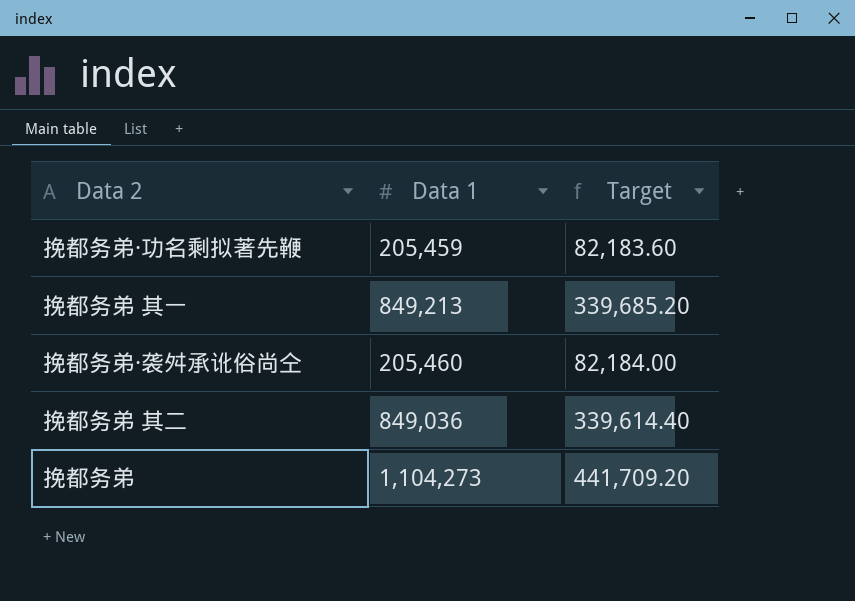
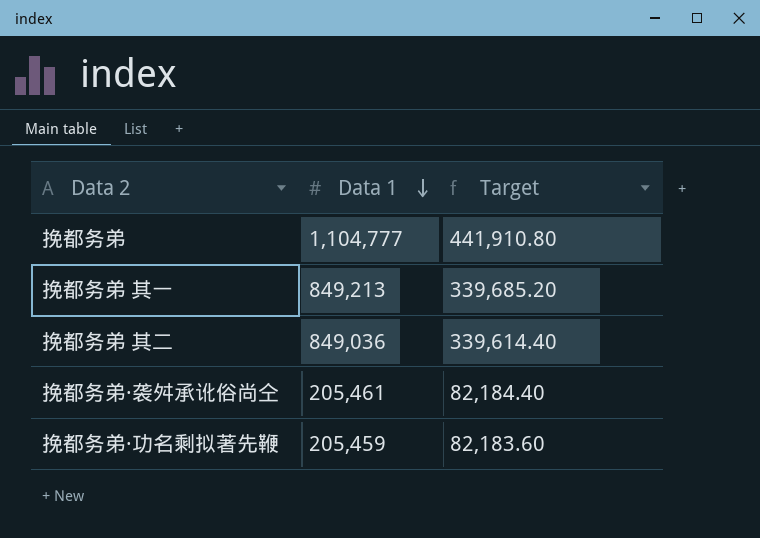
row order: none -> Data 1 descending
挽都务弟 | Data 1: 1,104,273 -> 1,104,777
挽都务弟 | Target: 441,709.20 -> 441,910.80
挽都务弟·袭舛承讹俗尚仝 | Data 1: 205,460 -> 205,461
挽都务弟·袭舛承讹俗尚仝 | Target: 82,184.00 -> 82,184.40

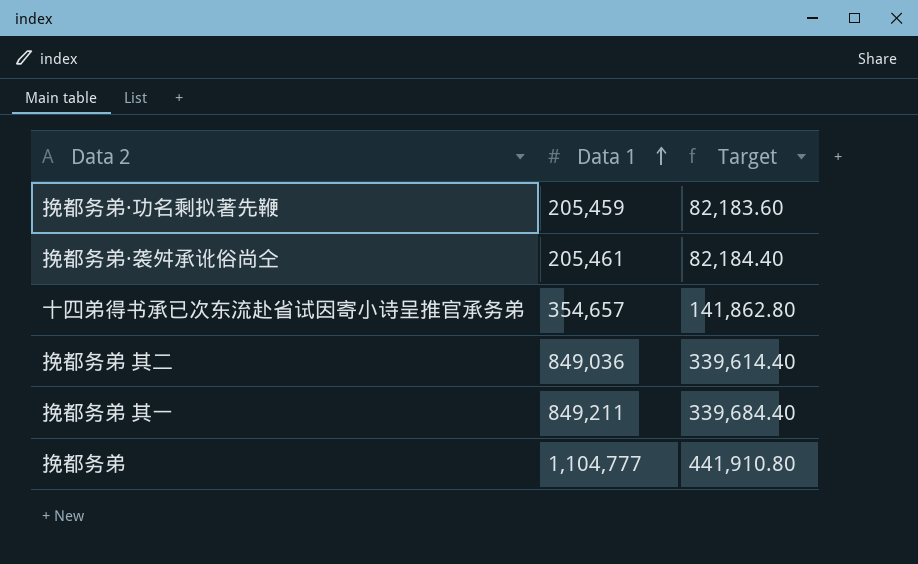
row order: Data 1 descending -> Data 1 ascending
row 十四弟得书承已次东流赴省试因寄小诗呈推官承务弟: none -> 354,657 | 141,862.80
挽都务弟 其一 | Data 1: 849,213 -> 849,211
挽都务弟 其一 | Target: 339,685.20 -> 339,684.40

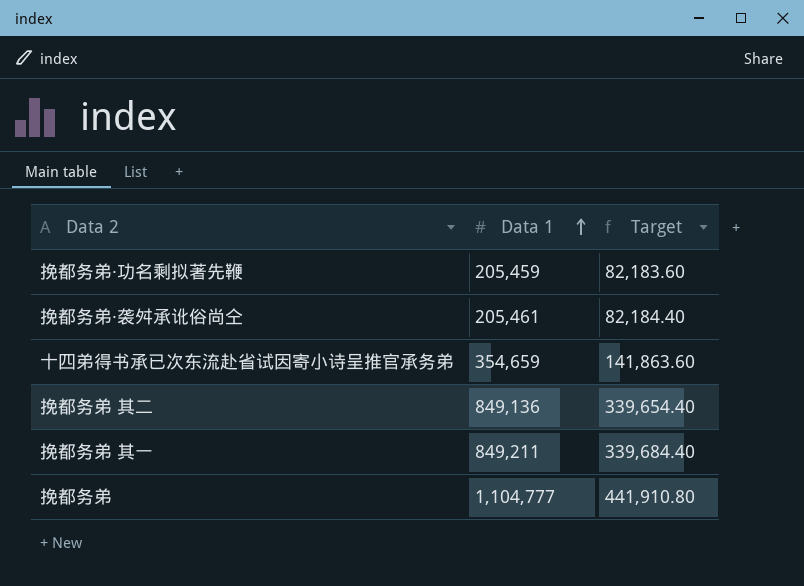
十四弟得书承已次东流赴省试因寄小诗呈推官承务弟 | Data 1: 354,657 -> 354,659
十四弟得书承已次东流赴省试因寄小诗呈推官承务弟 | Target: 141,862.80 -> 141,863.60
挽都务弟 其二 | Data 1: 849,036 -> 849,136
挽都务弟 其二 | Target: 339,614.40 -> 339,654.40

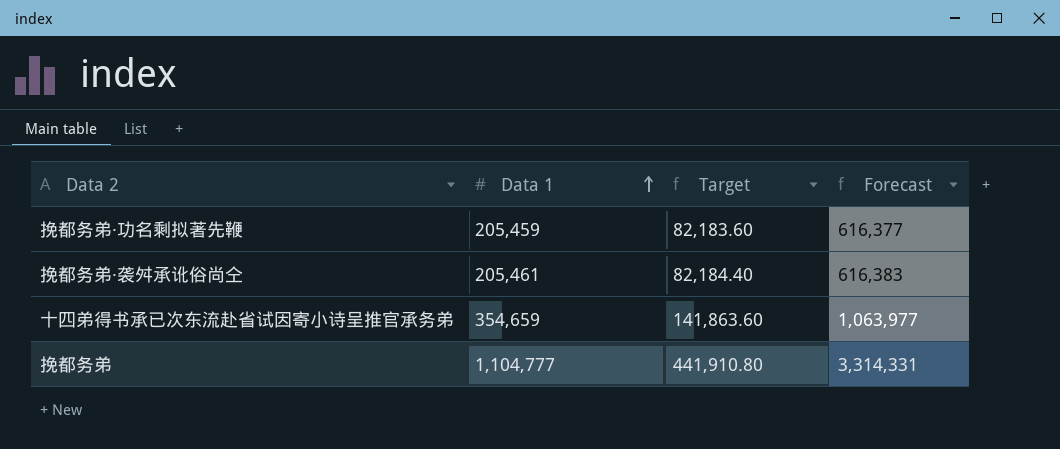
column Forecast | formula: none -> [Data 1] * 3
row 挽都务弟 其二: 849,136 | 339,654.40 -> none
row 挽都务弟 其一: 849,211 | 339,684.40 -> none

